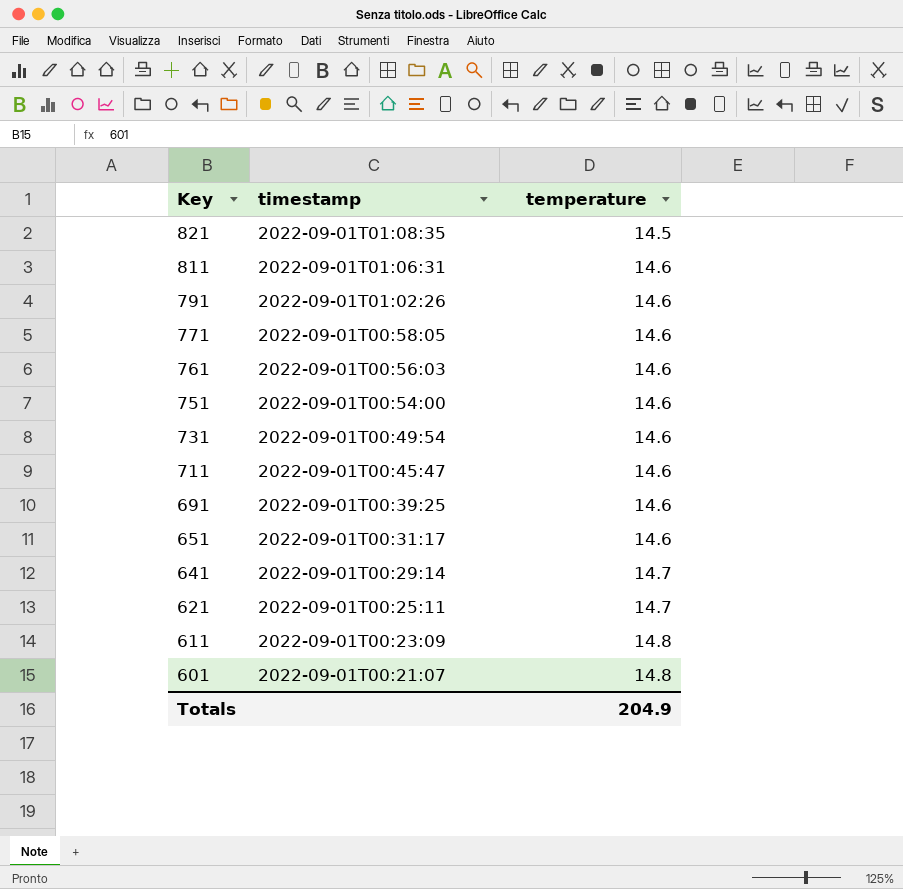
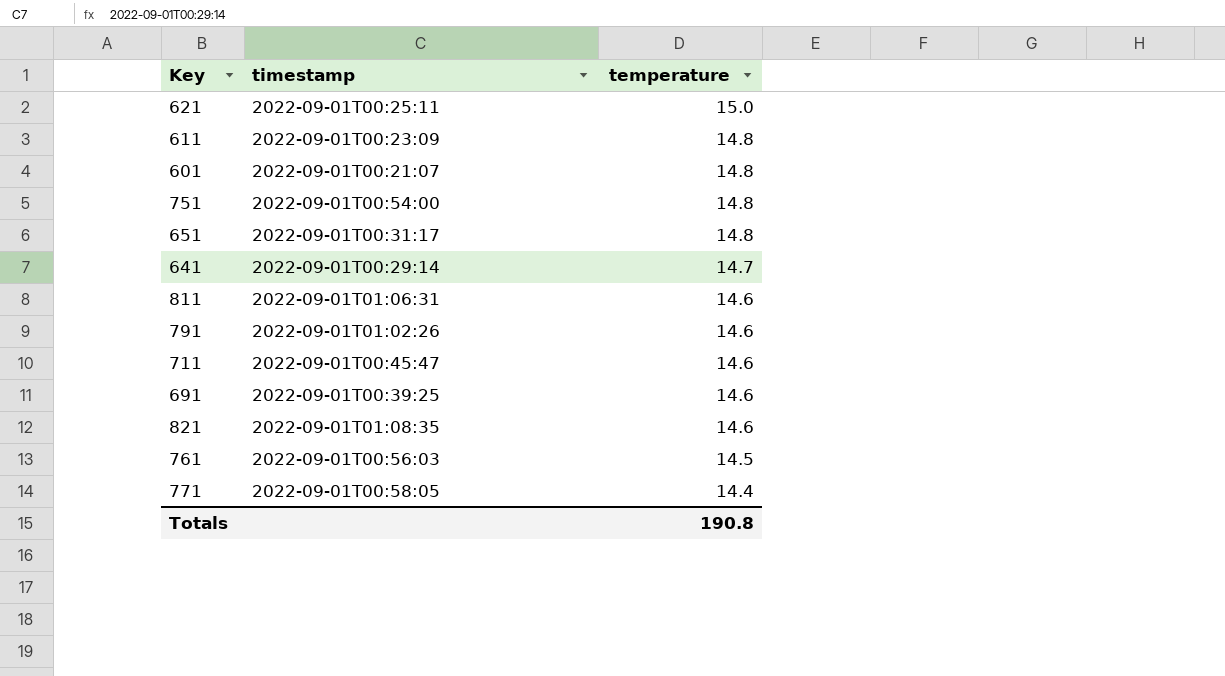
row order: Key descending -> temperature descending
row 731: 2022-09-01T00:49:54 | 14.6 -> none
621 | temperature: 14.7 -> 15.0
751 | temperature: 14.6 -> 14.8
651 | temperature: 14.6 -> 14.8
821 | temperature: 14.5 -> 14.6
761 | temperature: 14.6 -> 14.5
771 | temperature: 14.6 -> 14.4
Totals | temperature: 204.9 -> 190.8

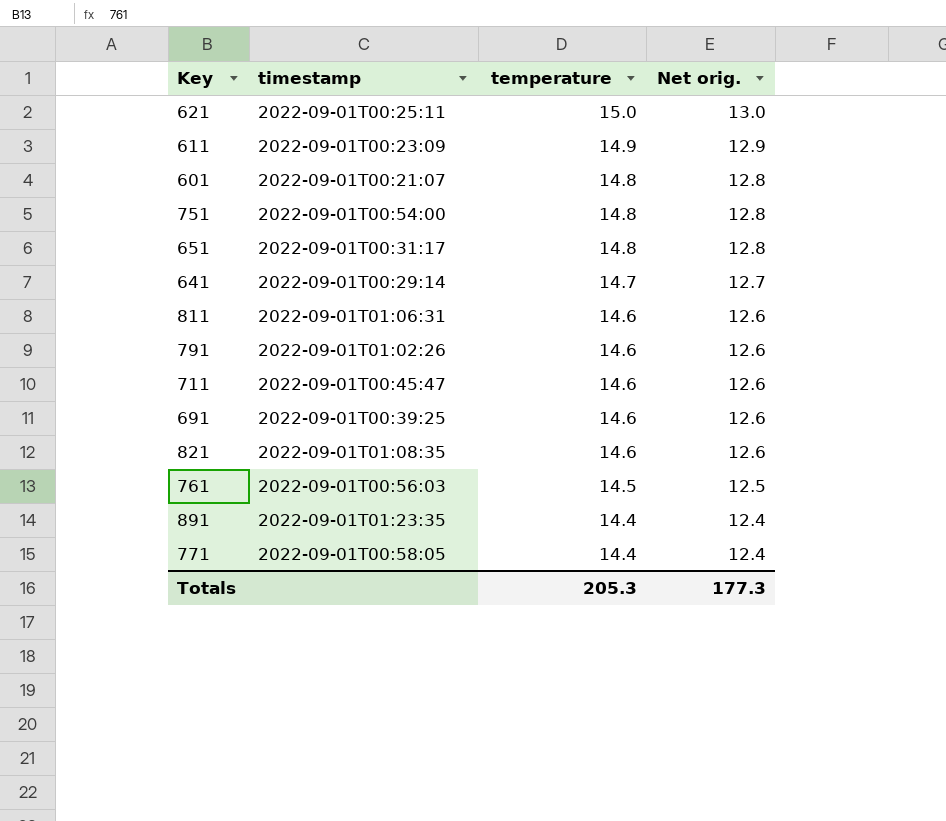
column Net orig. | formula: none -> [temperature] - 2
611 | temperature: 14.8 -> 14.9
row 891: none -> 2022-09-01T01:23:35 | 14.4 | 12.4
Totals | temperature: 190.8 -> 205.3

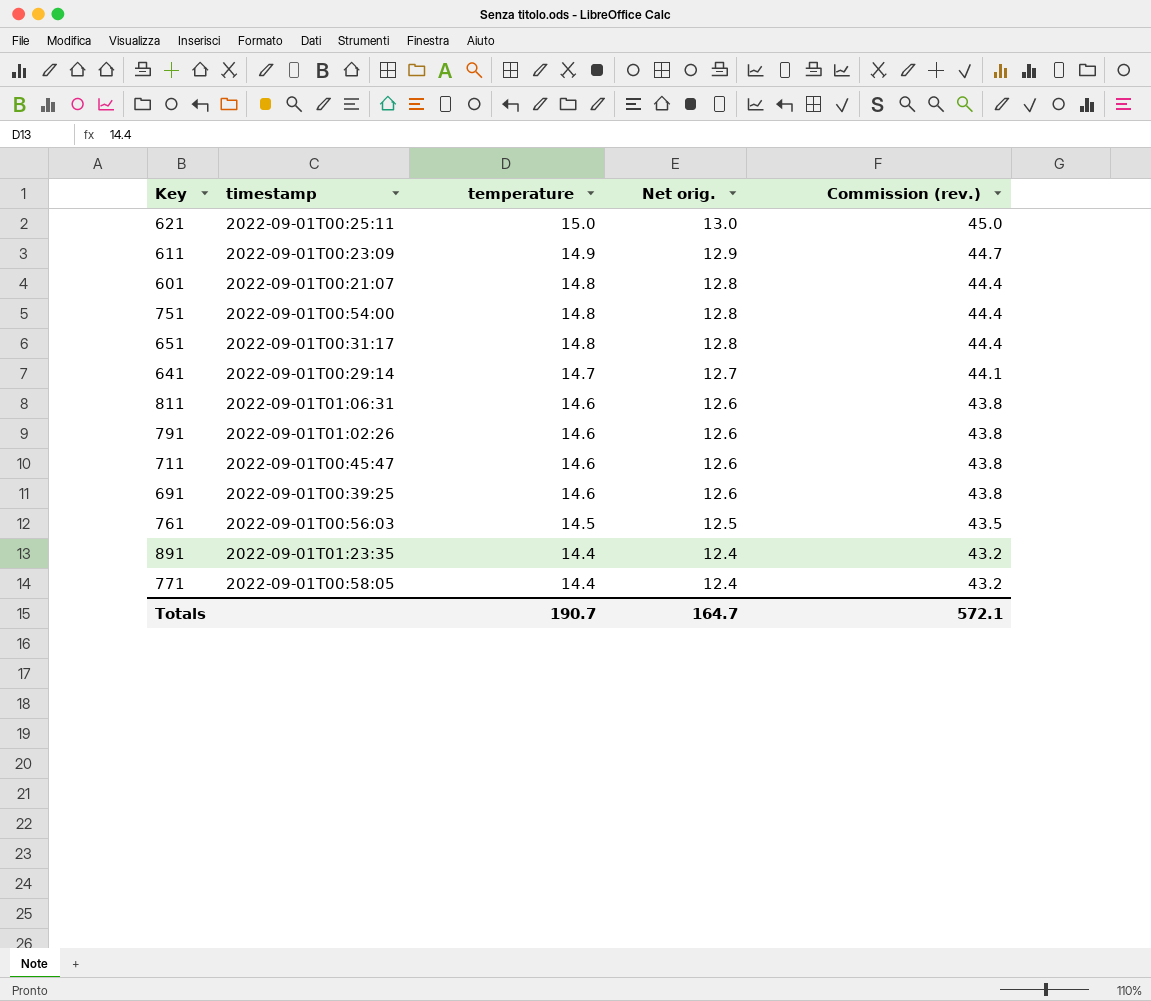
column Commission (rev.) | formula: none -> [temperature] * 3
row 821: 2022-09-01T01:08:35 | 14.6 | 12.6 -> none
Totals | temperature: 205.3 -> 190.7
Totals | Net orig.: 177.3 -> 164.7

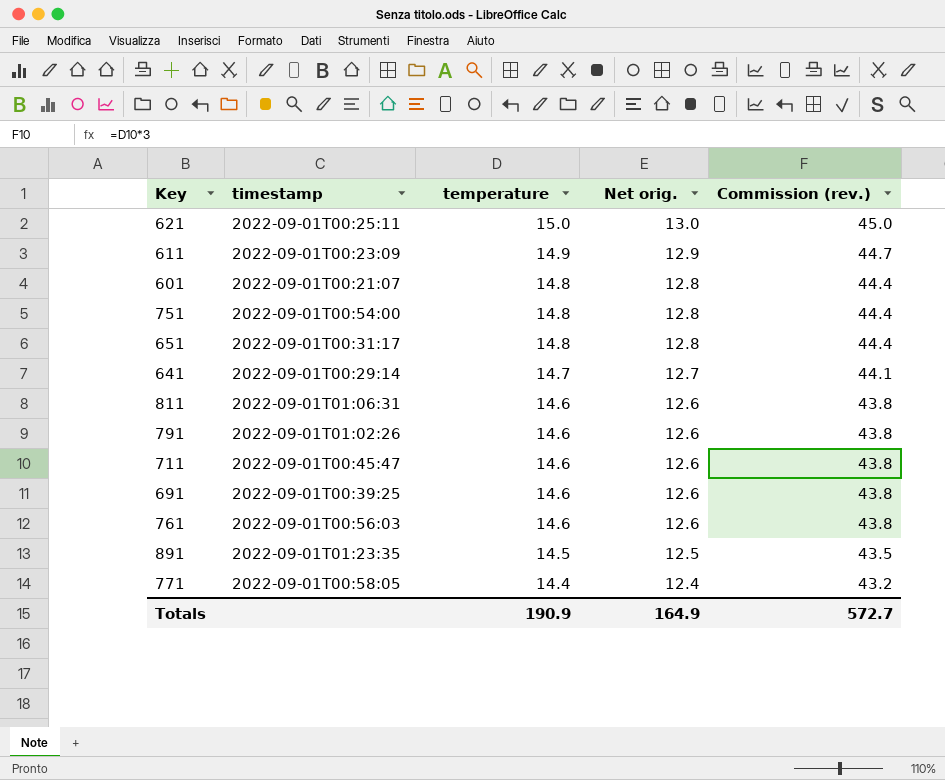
761 | temperature: 14.5 -> 14.6
761 | Net orig.: 12.5 -> 12.6
761 | Commission (rev.): 43.5 -> 43.8
891 | temperature: 14.4 -> 14.5
891 | Net orig.: 12.4 -> 12.5
891 | Commission (rev.): 43.2 -> 43.5
Totals | temperature: 190.7 -> 190.9
Totals | Net orig.: 164.7 -> 164.9
Totals | Commission (rev.): 572.1 -> 572.7

